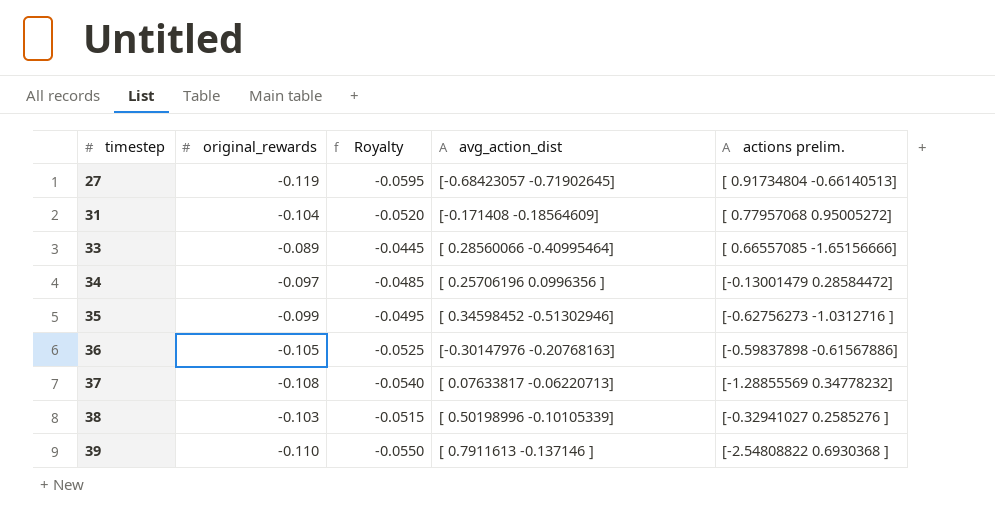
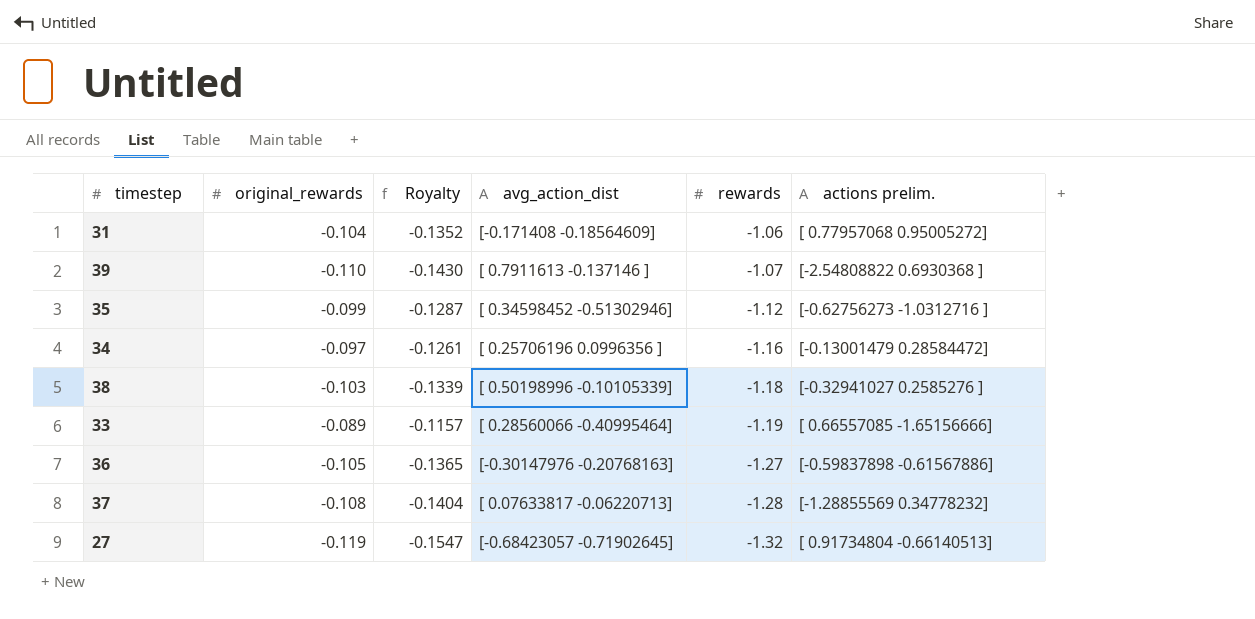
row order: timestep ascending -> rewards descending
column Royalty | formula: [original_rewards] * 0.5 -> [original_rewards] * 1.3
column rewards | position: none -> 5

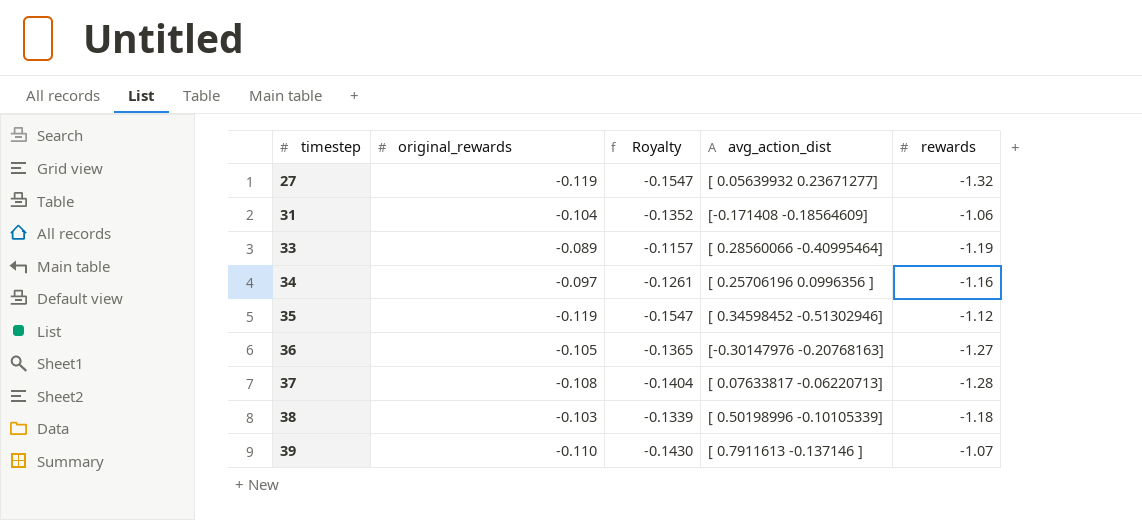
row order: rewards descending -> timestep ascending
column actions prelim. | position: 6 -> none
27 | avg_action_dist: [-0.68423057 -0.71902645] -> [ 0.05639932 0.23671277]
35 | original_rewards: -0.099 -> -0.119
35 | Royalty: -0.1287 -> -0.1547

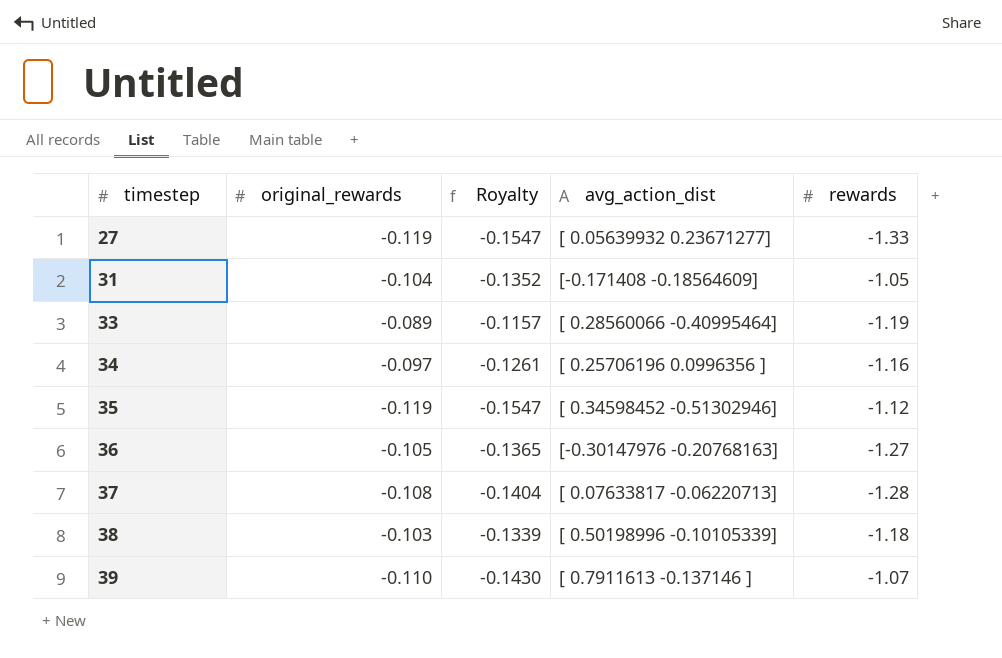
27 | rewards: -1.32 -> -1.33
31 | rewards: -1.06 -> -1.05

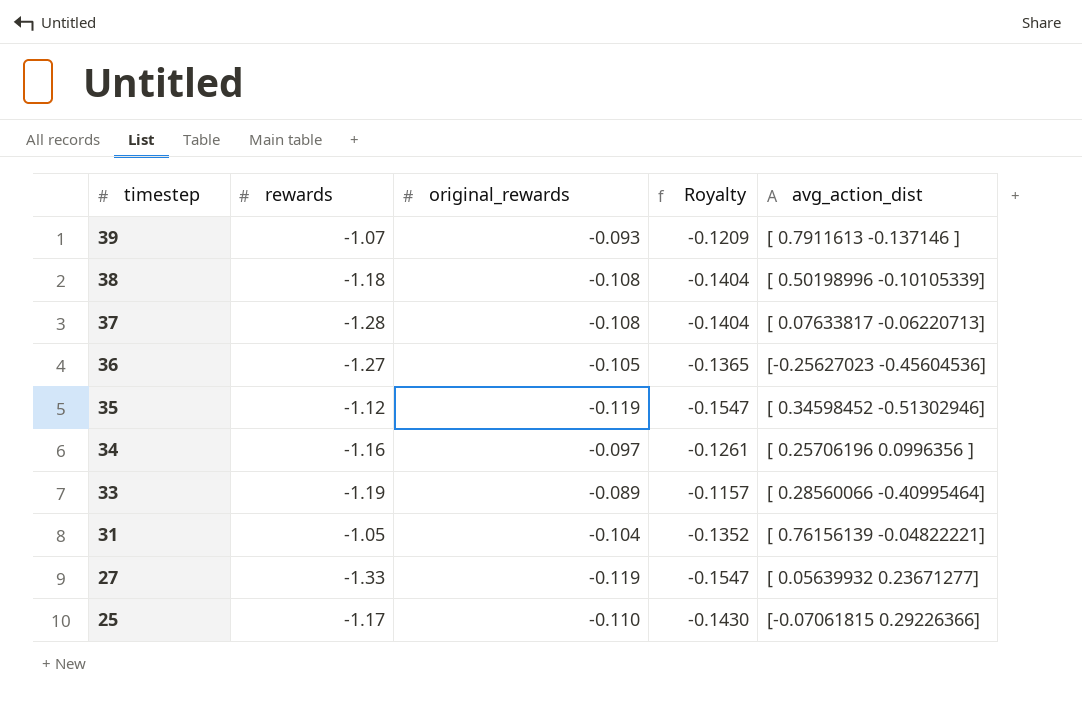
row order: timestep ascending -> timestep descending
column rewards | position: 5 -> 2
39 | original_rewards: -0.110 -> -0.093
39 | Royalty: -0.1430 -> -0.1209
38 | original_rewards: -0.103 -> -0.108
38 | Royalty: -0.1339 -> -0.1404
36 | avg_action_dist: [-0.30147976 -0.20768163] -> [-0.25627023 -0.45604536]
31 | avg_action_dist: [-0.171408 -0.18564609] -> [ 0.76156139 -0.04822221]
row 25: none -> -1.17 | -0.110 | -0.1430 | [-0.07061815 0.29226366]

